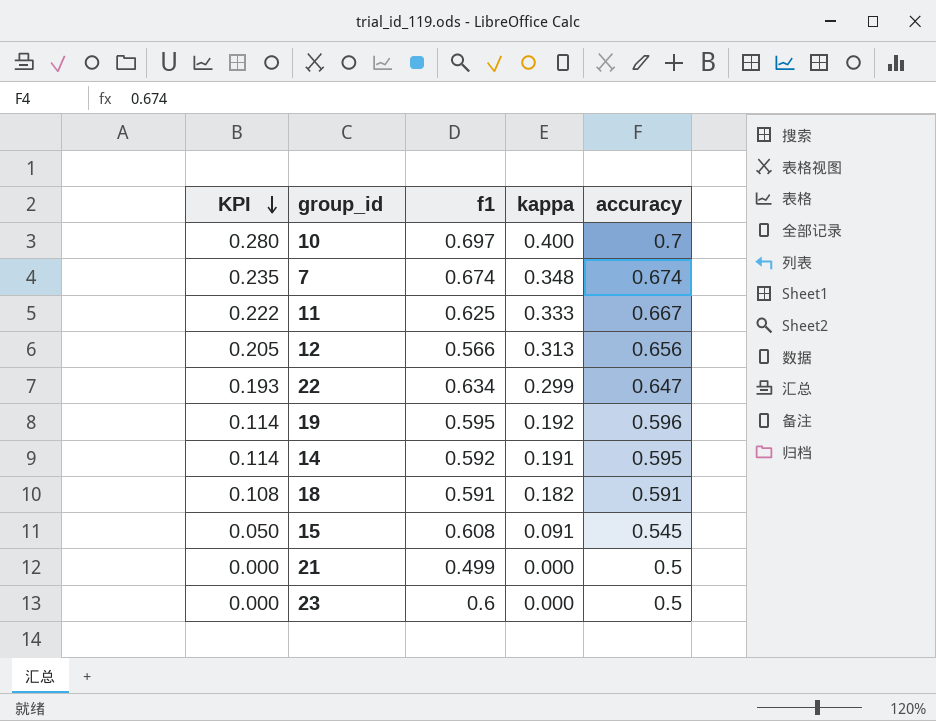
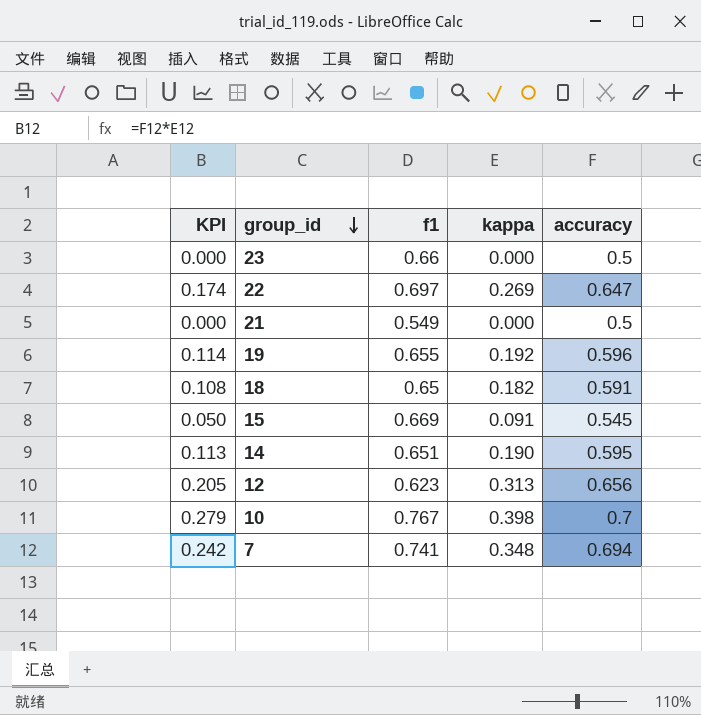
row order: KPI descending -> group_id descending
row 11: 0.222 | 0.625 | 0.333 | 0.667 -> none
23 | f1: 0.6 -> 0.66
22 | KPI: 0.193 -> 0.174
22 | f1: 0.634 -> 0.697
22 | kappa: 0.299 -> 0.269
21 | f1: 0.499 -> 0.549
19 | f1: 0.595 -> 0.655
18 | f1: 0.591 -> 0.65
15 | f1: 0.608 -> 0.669
14 | KPI: 0.114 -> 0.113
14 | f1: 0.592 -> 0.651
14 | kappa: 0.191 -> 0.190
12 | f1: 0.566 -> 0.623
10 | KPI: 0.280 -> 0.279
10 | f1: 0.697 -> 0.767
10 | kappa: 0.400 -> 0.398
7 | KPI: 0.235 -> 0.242
7 | f1: 0.674 -> 0.741
7 | accuracy: 0.674 -> 0.694

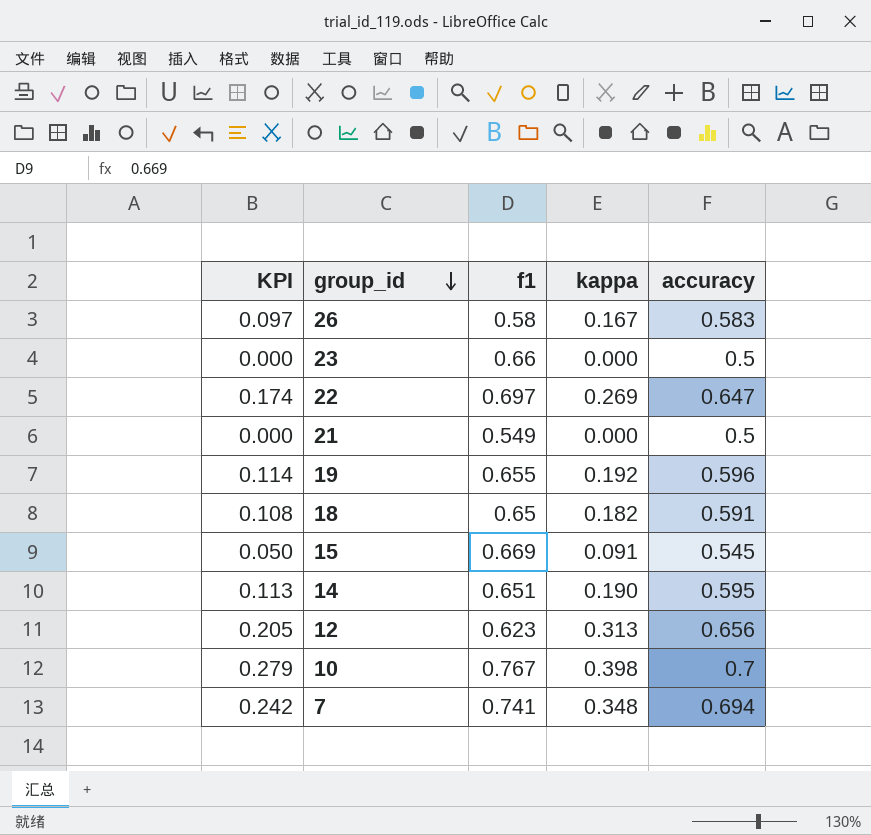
row 26: none -> 0.097 | 0.58 | 0.167 | 0.583

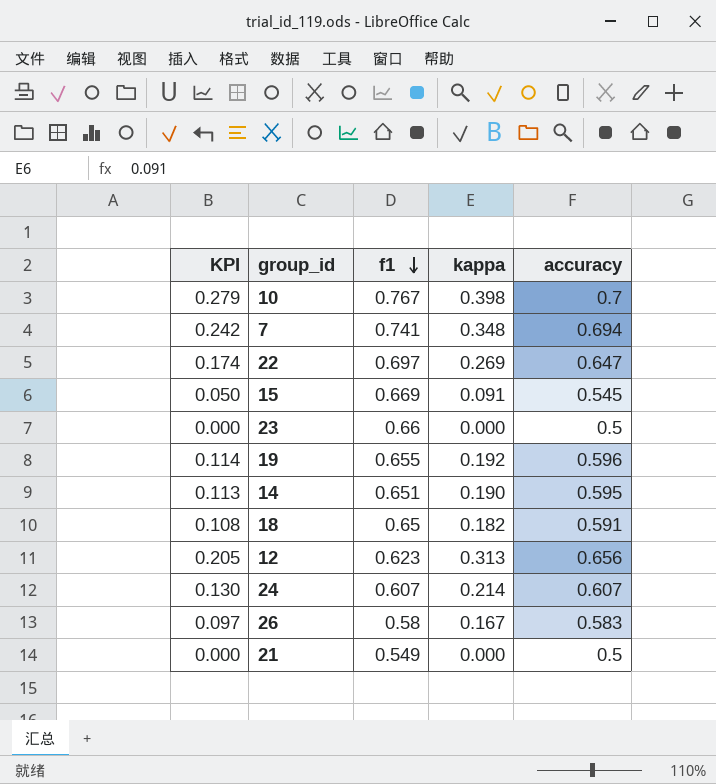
row order: group_id descending -> f1 descending
row 24: none -> 0.130 | 0.607 | 0.214 | 0.607

